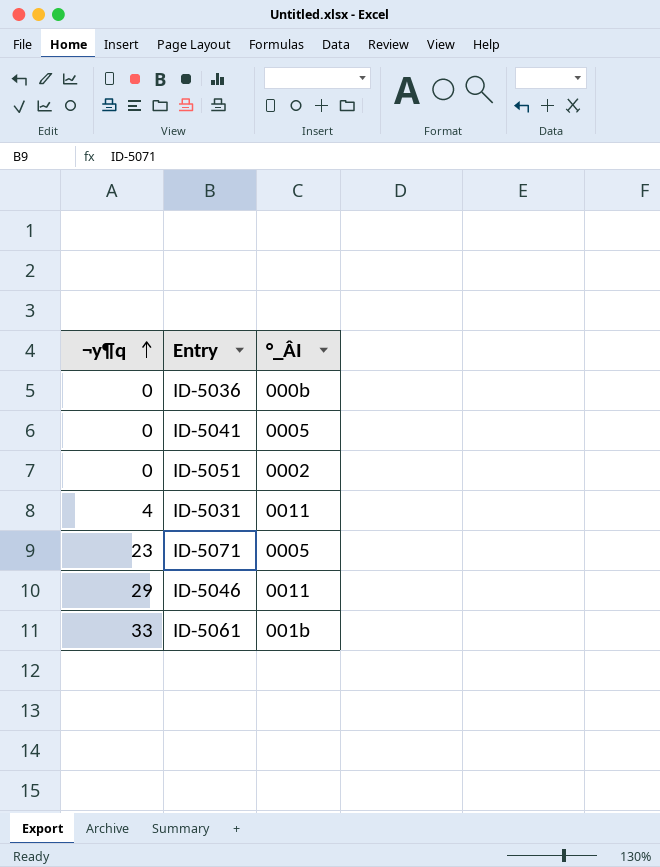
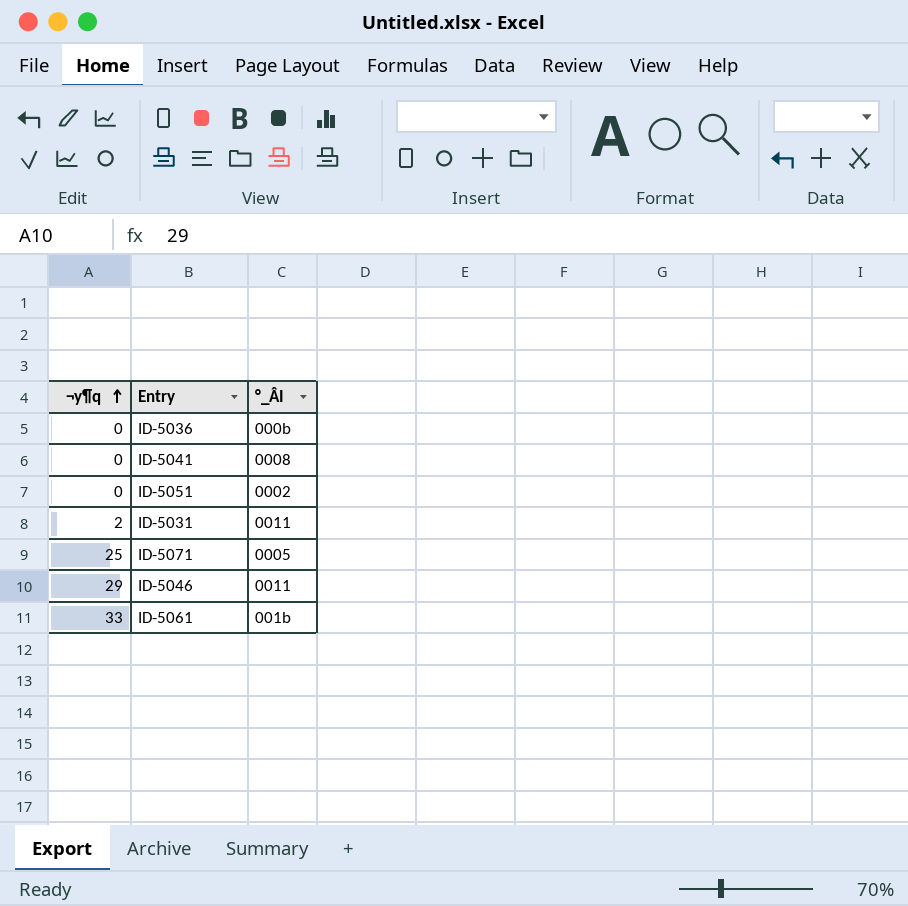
ID-5041 | °_ÂI: 0005 -> 0008
ID-5031 | ¬y¶q: 4 -> 2
ID-5071 | ¬y¶q: 23 -> 25

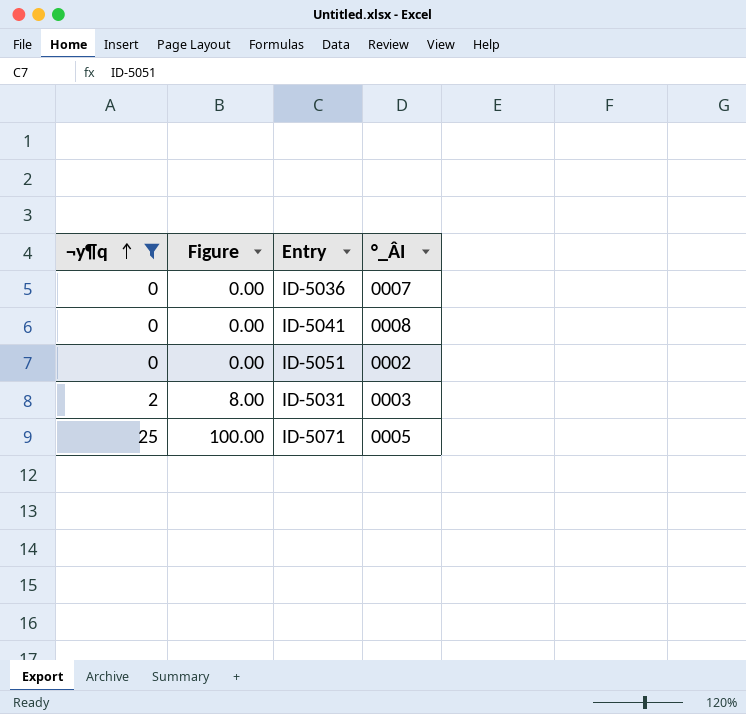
filter: none -> ¬y¶q <= 25
column Figure | formula: none -> [¬y¶q] * 4
ID-5036 | °_ÂI: 000b -> 0007
ID-5031 | °_ÂI: 0011 -> 0003

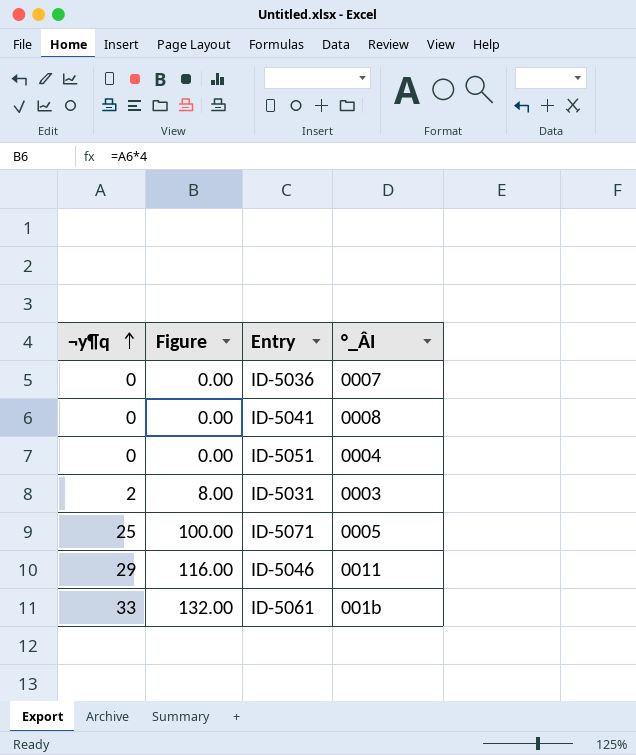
filter: ¬y¶q <= 25 -> none
ID-5051 | °_ÂI: 0002 -> 0004

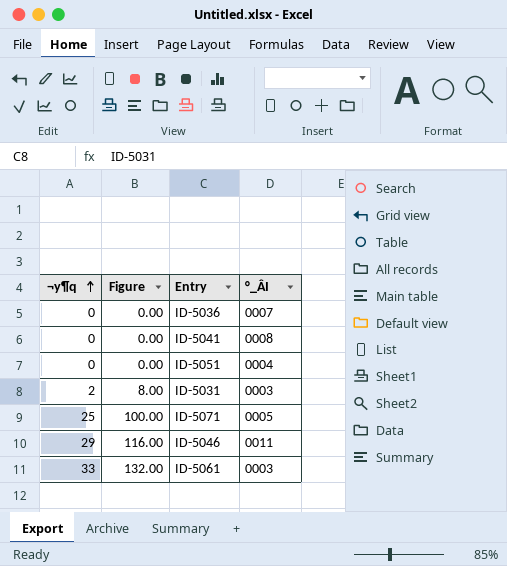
ID-5061 | °_ÂI: 001b -> 0003

